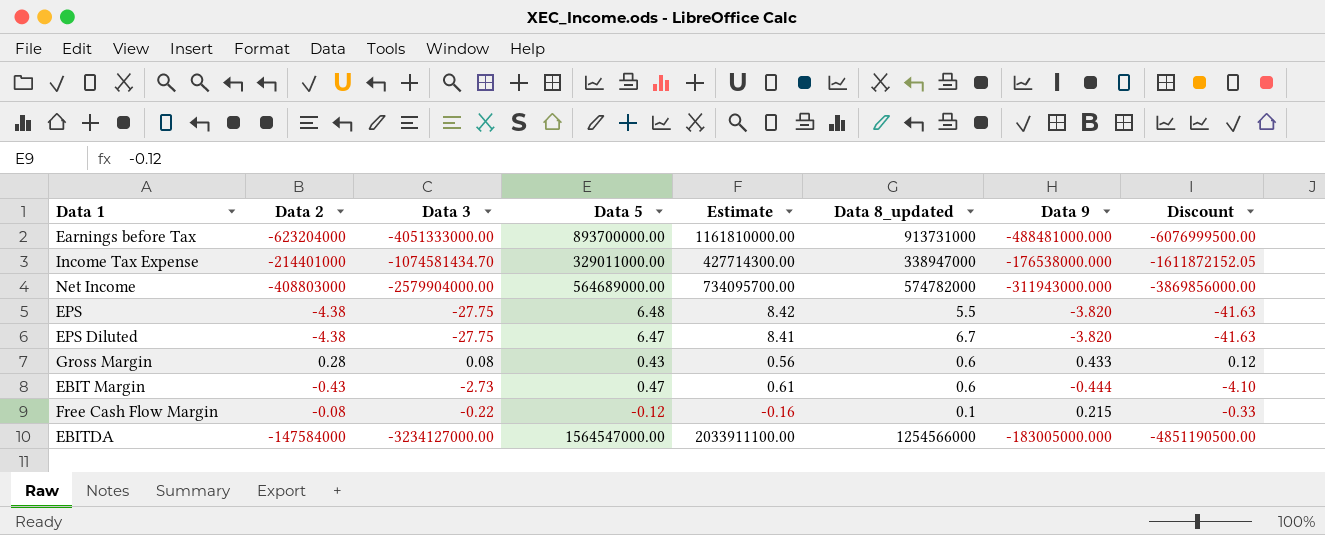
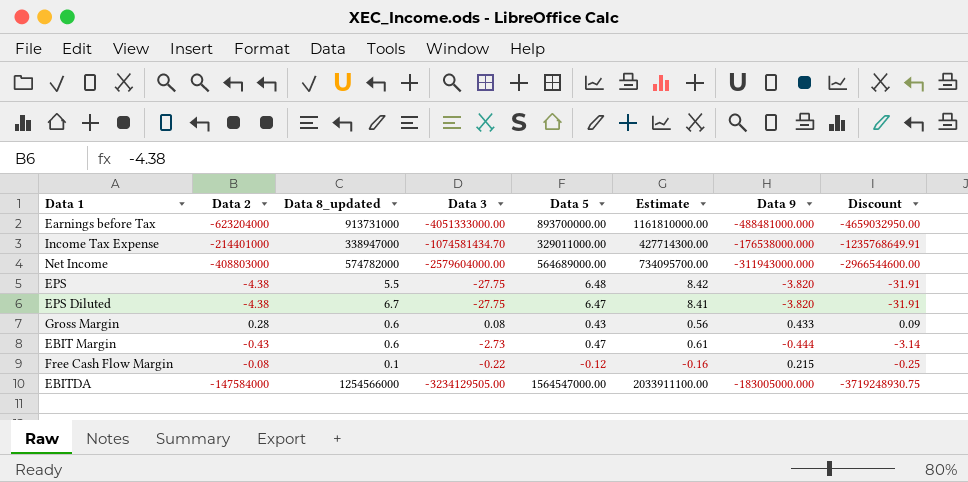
column Data 8_updated | position: 6 -> 3
column Discount | formula: [Data 3] * 1.5 -> [Data 3] * 1.15
Net Income | Data 3: -2579904000.00 -> -2579604000.00
EBITDA | Data 3: -3234127000.00 -> -3234129505.00

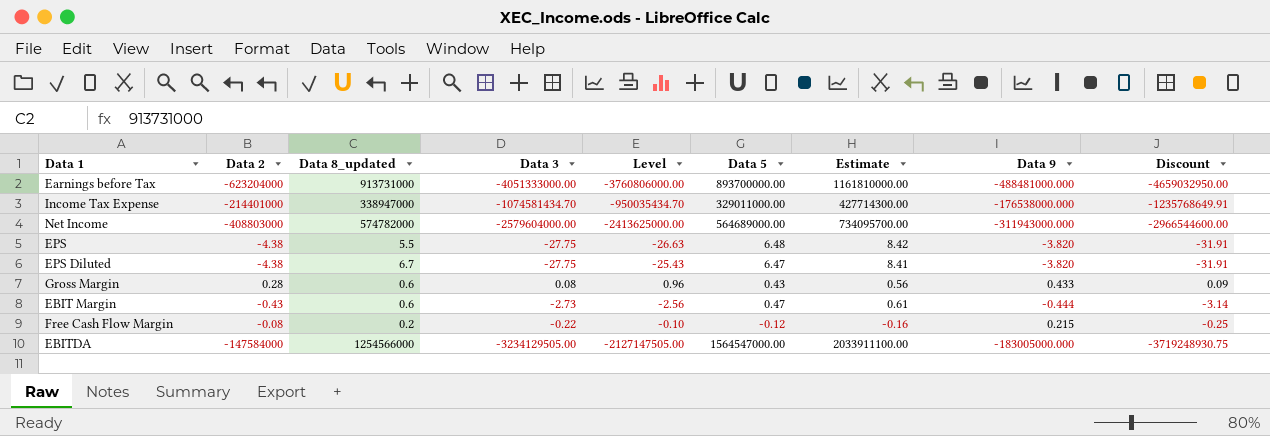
column Level | formula: none -> [Data 2] + [Data 8_updated] + [Data 3]
Free Cash Flow Margin | Data 8_updated: 0.1 -> 0.2

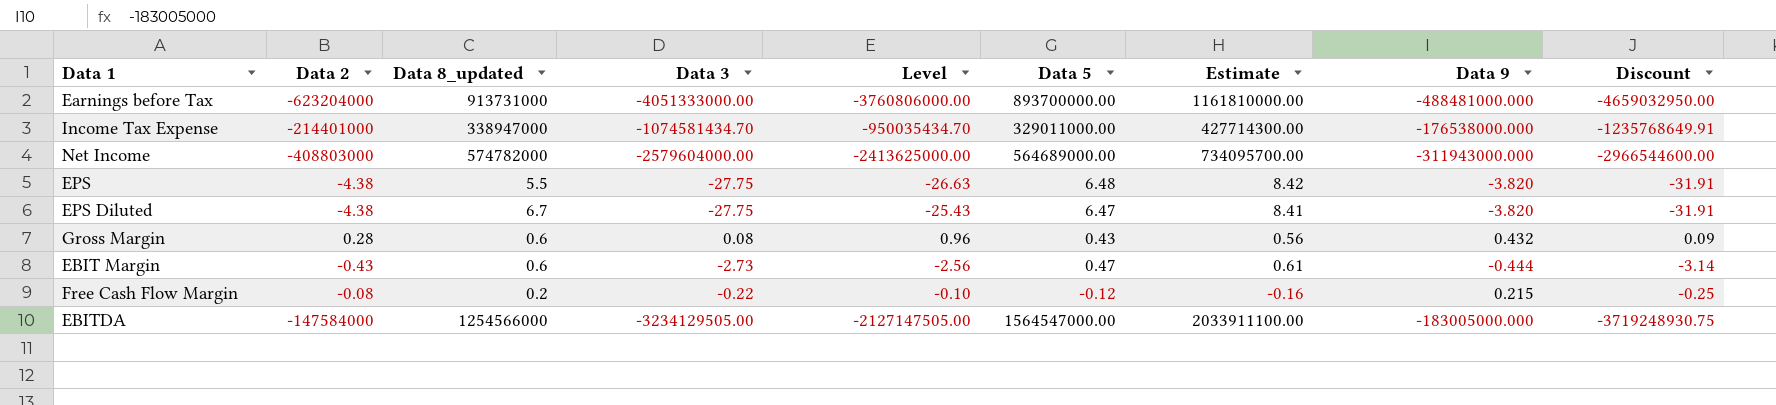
Gross Margin | Data 9: 0.433 -> 0.432

